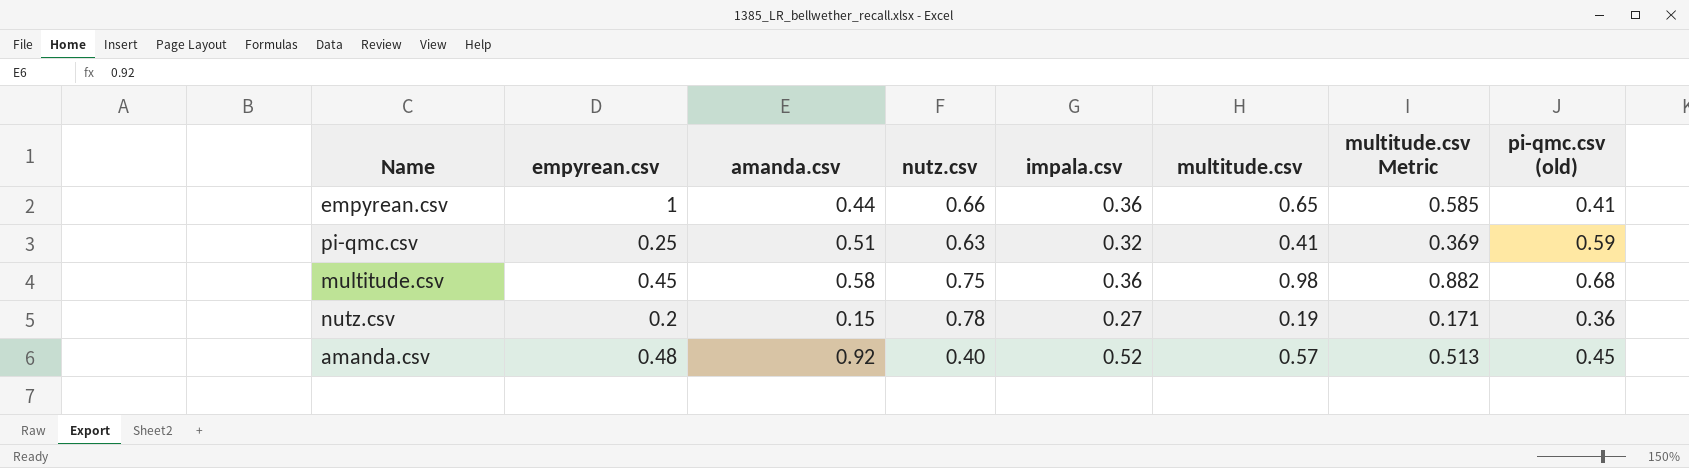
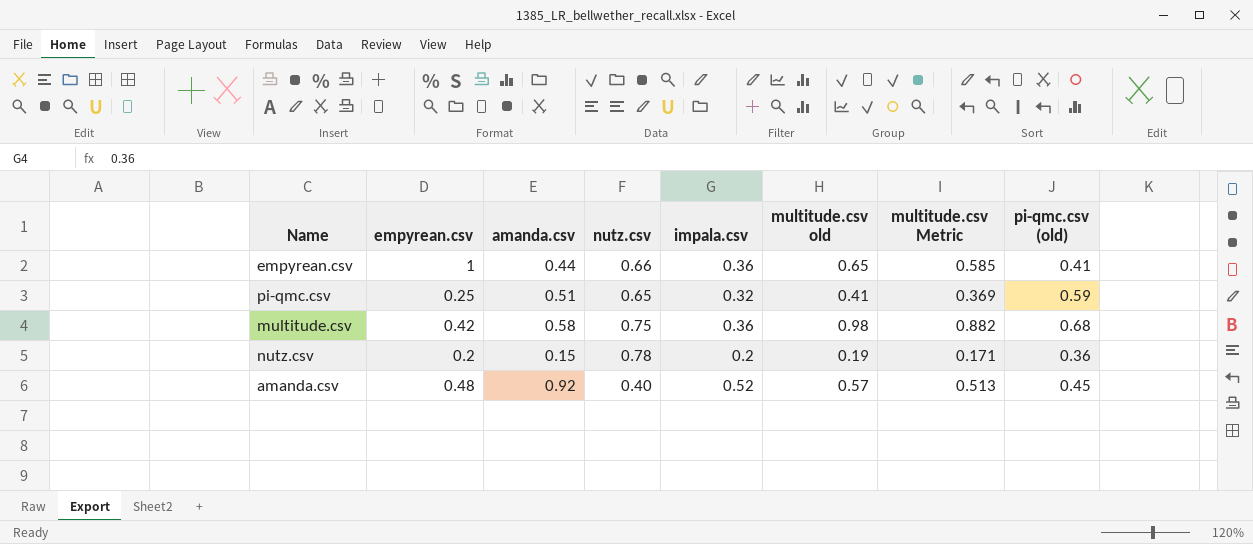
column name: multitude.csv -> multitude.csv old
pi-qmc.csv | nutz.csv: 0.63 -> 0.65
multitude.csv | empyrean.csv: 0.45 -> 0.42
nutz.csv | impala.csv: 0.27 -> 0.2

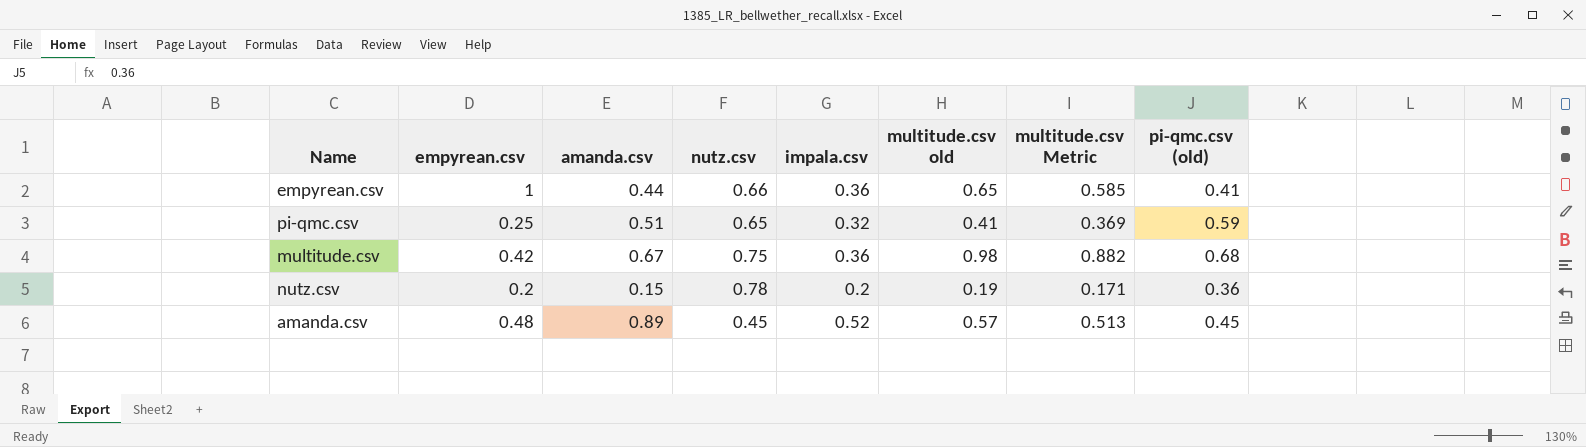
multitude.csv | amanda.csv: 0.58 -> 0.67
amanda.csv | amanda.csv: 0.92 -> 0.89
amanda.csv | nutz.csv: 0.40 -> 0.45

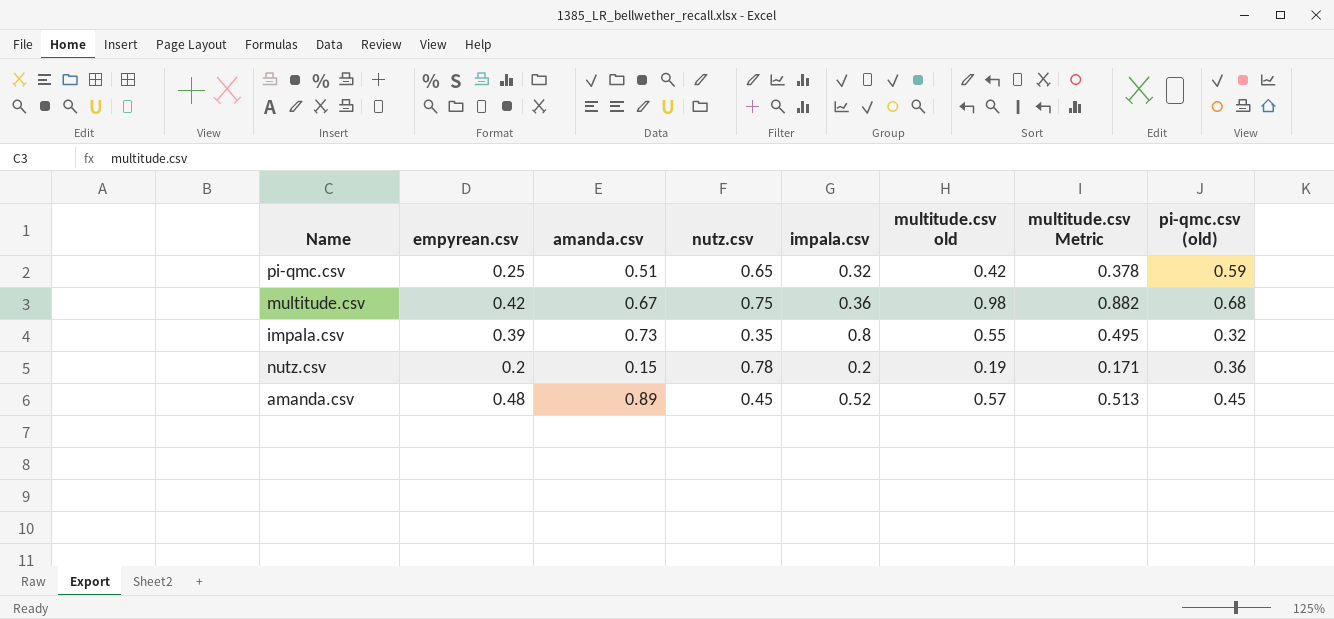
row empyrean.csv: 1 | 0.44 | 0.66 | 0.36 | 0.65 | 0.585 | 0.41 -> none
pi-qmc.csv | multitude.csv old: 0.41 -> 0.42
pi-qmc.csv | multitude.csv Metric: 0.369 -> 0.378
row impala.csv: none -> 0.39 | 0.73 | 0.35 | 0.8 | 0.55 | 0.495 | 0.32

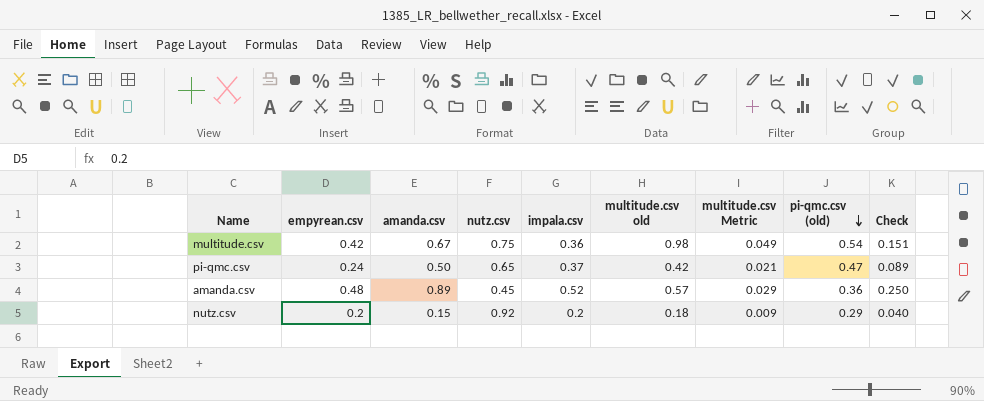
row order: none -> pi-qmc.csv (old) descending
column multitude.csv Metric | formula: [multitude.csv old] * 0.9 -> [multitude.csv old] * 0.05
column Check | formula: none -> [empyrean.csv] * [impala.csv]
row impala.csv: 0.39 | 0.73 | 0.35 | 0.8 | 0.55 | 0.495 | 0.32 -> none
multitude.csv | pi-qmc.csv (old): 0.68 -> 0.54
pi-qmc.csv | empyrean.csv: 0.25 -> 0.24
pi-qmc.csv | amanda.csv: 0.51 -> 0.50
pi-qmc.csv | impala.csv: 0.32 -> 0.37
pi-qmc.csv | pi-qmc.csv (old): 0.59 -> 0.47
amanda.csv | pi-qmc.csv (old): 0.45 -> 0.36
nutz.csv | nutz.csv: 0.78 -> 0.92
nutz.csv | multitude.csv old: 0.19 -> 0.18
nutz.csv | pi-qmc.csv (old): 0.36 -> 0.29

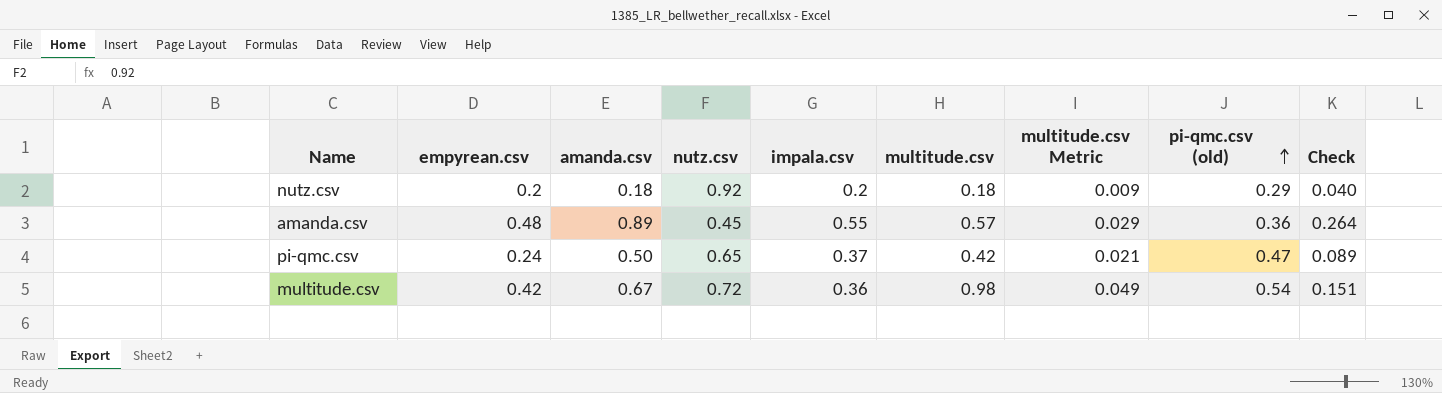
row order: pi-qmc.csv (old) descending -> pi-qmc.csv (old) ascending
column name: multitude.csv old -> multitude.csv
nutz.csv | amanda.csv: 0.15 -> 0.18
amanda.csv | impala.csv: 0.52 -> 0.55
amanda.csv | Check: 0.250 -> 0.264
multitude.csv | nutz.csv: 0.75 -> 0.72

